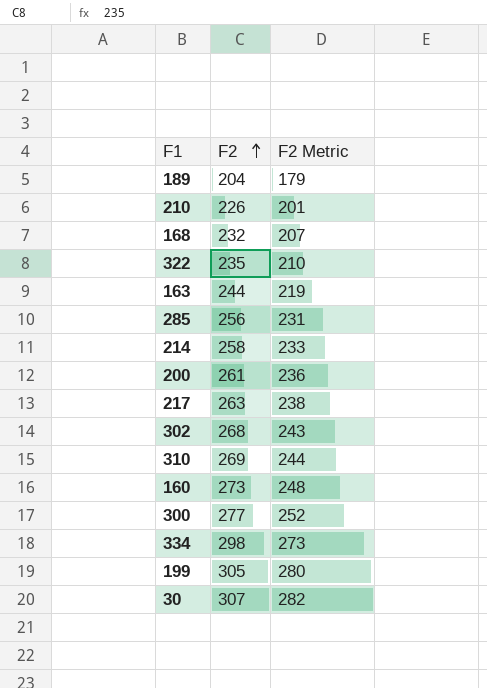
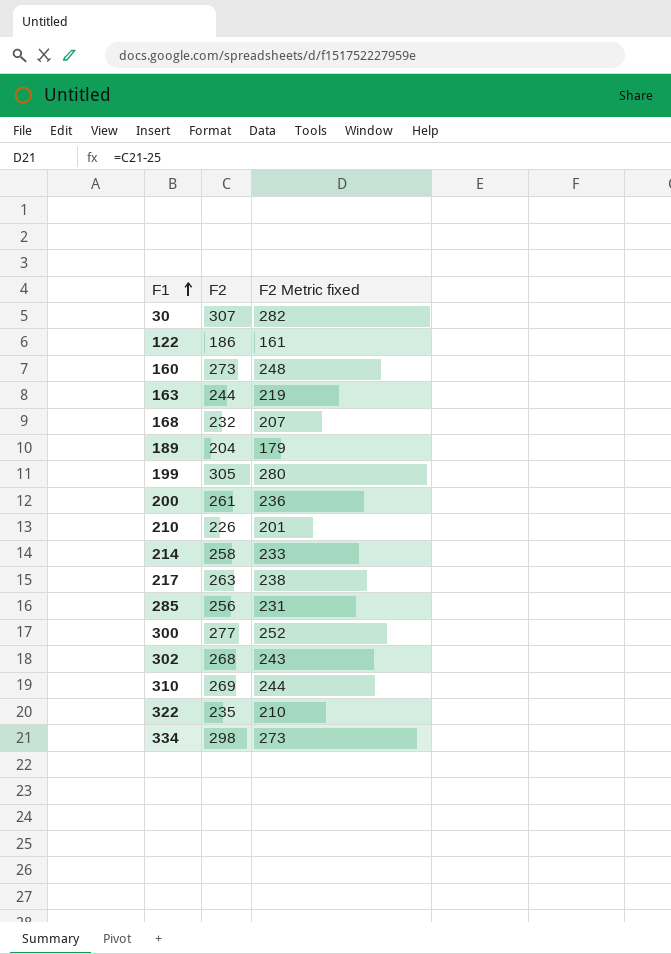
row order: F2 ascending -> F1 ascending
column name: F2 Metric -> F2 Metric fixed
row 122: none -> 186 | 161

